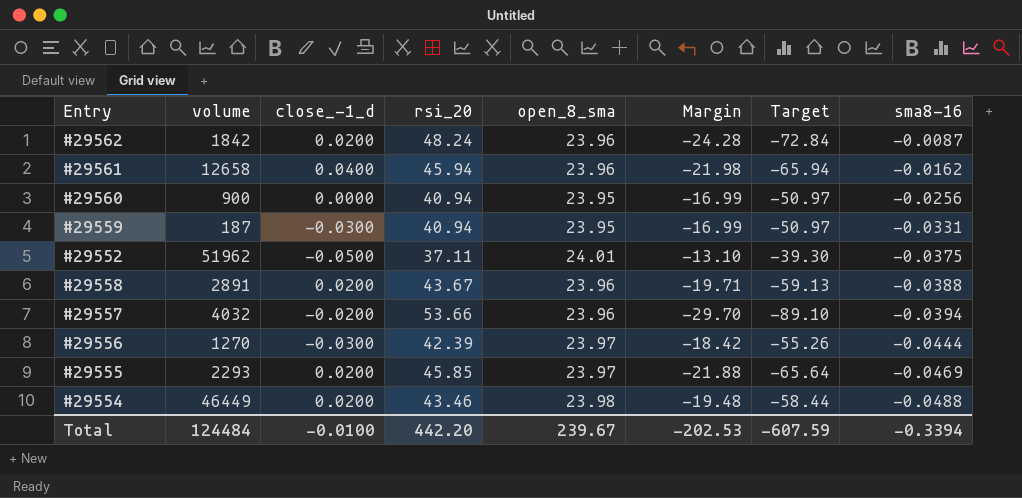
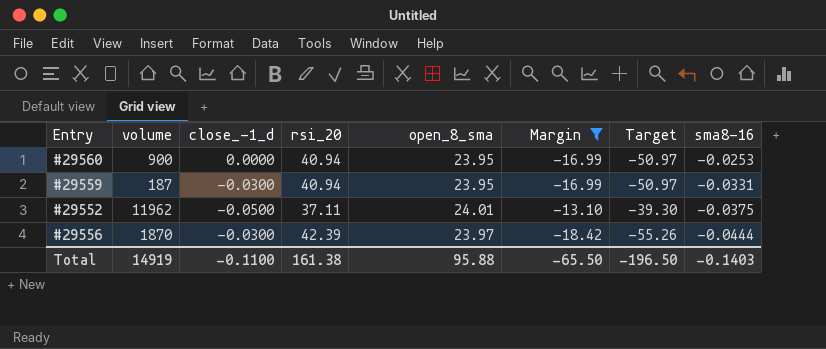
filter: none -> Margin >= -18.42
#29560 | sma8-16: -0.0256 -> -0.0253
#29552 | volume: 51962 -> 11962
#29556 | volume: 1270 -> 1870
Total | volume: 124484 -> 14919
Total | close_-1_d: -0.0100 -> -0.1100
Total | rsi_20: 442.20 -> 161.38
Total | open_8_sma: 239.67 -> 95.88
Total | Margin: -202.53 -> -65.50
Total | Target: -607.59 -> -196.50
Total | sma8-16: -0.3394 -> -0.1403

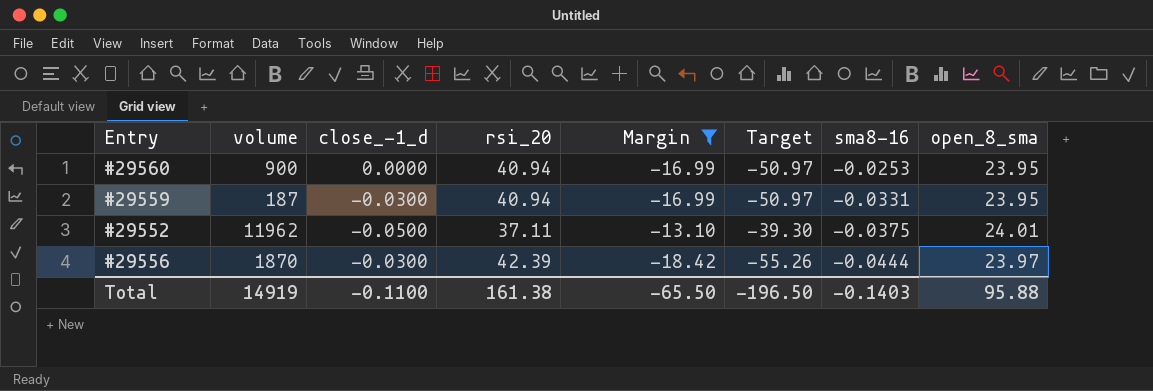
column open_8_sma | position: 5 -> 8

